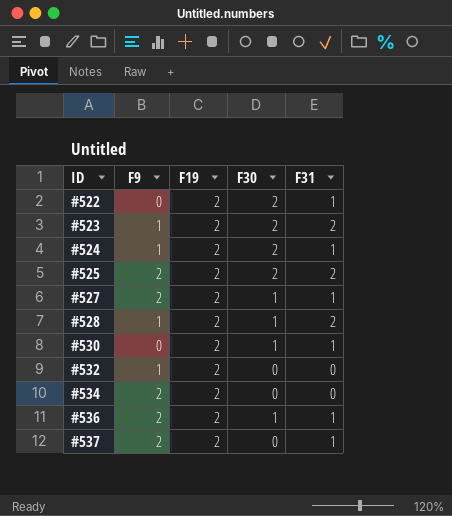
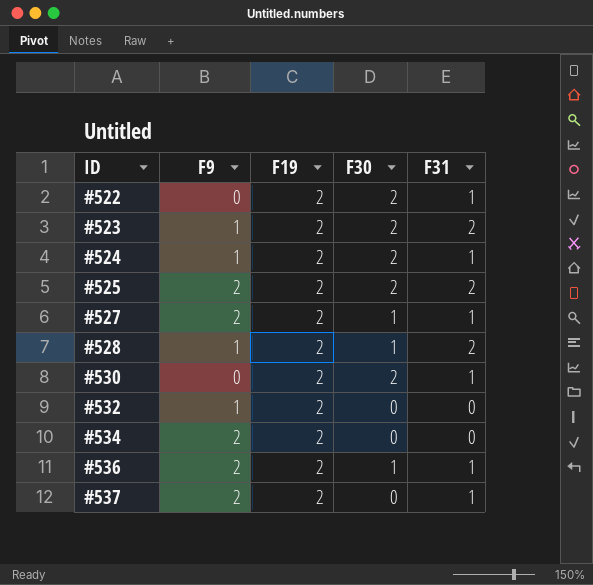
#530 | F30: 1 -> 2

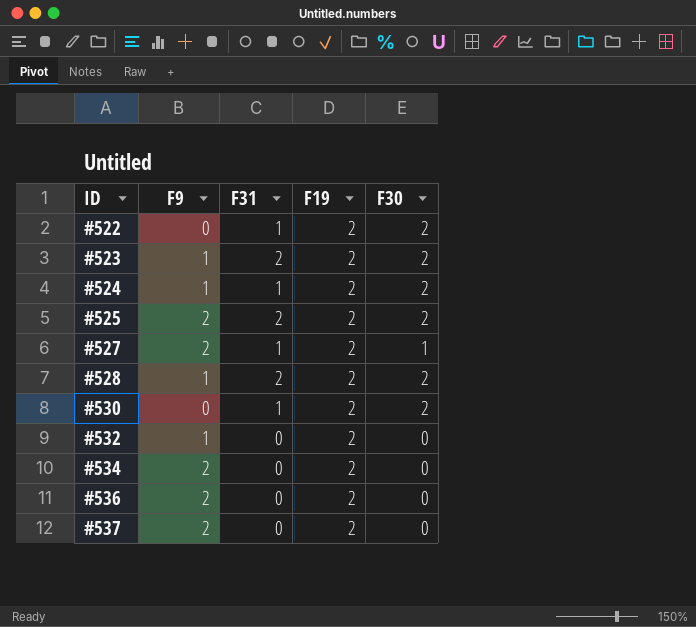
column F31 | position: 5 -> 3
#528 | F30: 1 -> 2
#536 | F31: 1 -> 0
#536 | F30: 1 -> 0
#537 | F31: 1 -> 0

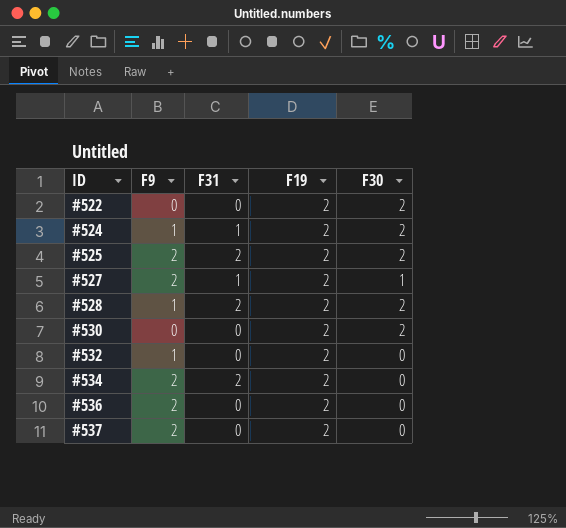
row #523: 1 | 2 | 2 | 2 -> none
#522 | F31: 1 -> 0
#530 | F31: 1 -> 0
#534 | F31: 0 -> 2

